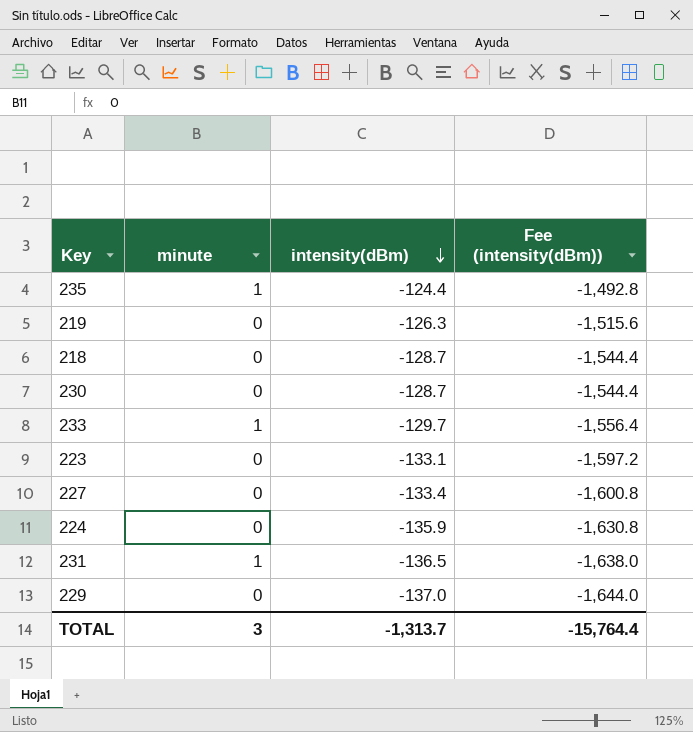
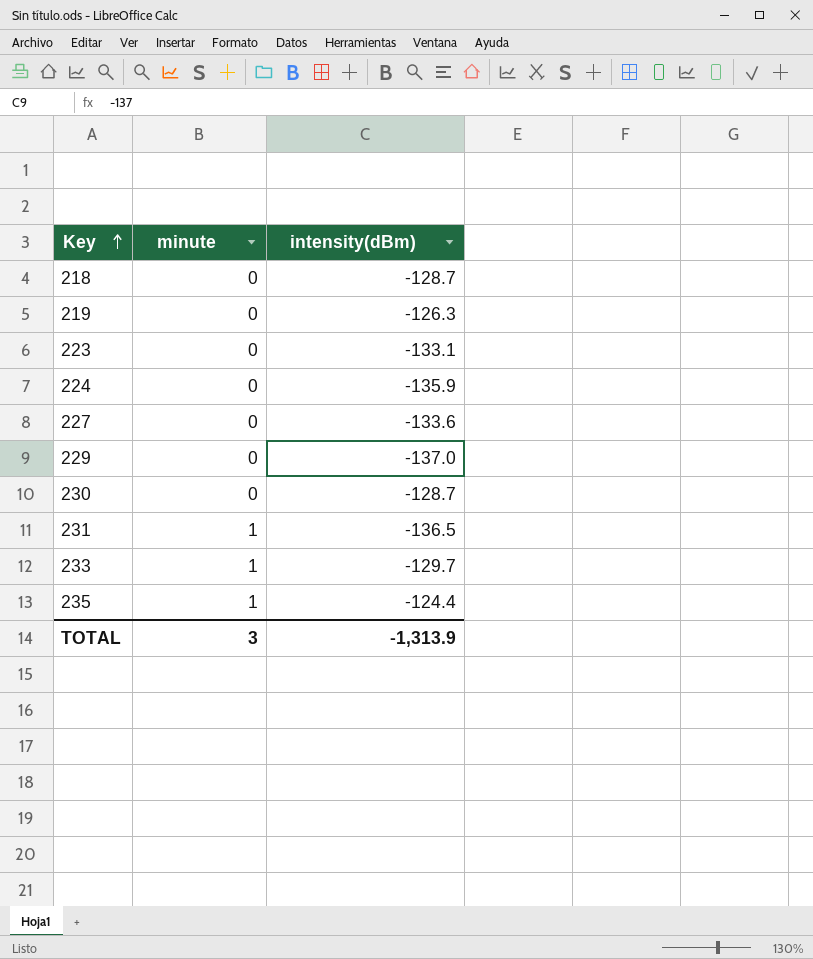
row order: intensity(dBm) descending -> Key ascending
column Fee (intensity(dBm)) | formula: [intensity(dBm)] * 12 -> none
227 | intensity(dBm): -133.4 -> -133.6
TOTAL | intensity(dBm): -1,313.7 -> -1,313.9

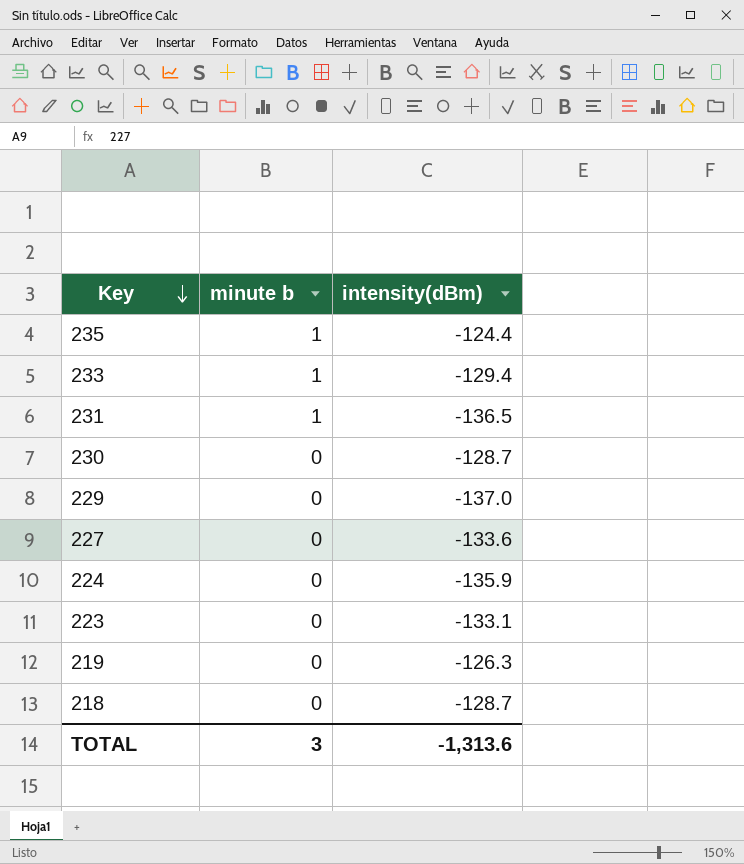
row order: Key ascending -> Key descending
column name: minute -> minute b
233 | intensity(dBm): -129.7 -> -129.4
TOTAL | intensity(dBm): -1,313.9 -> -1,313.6

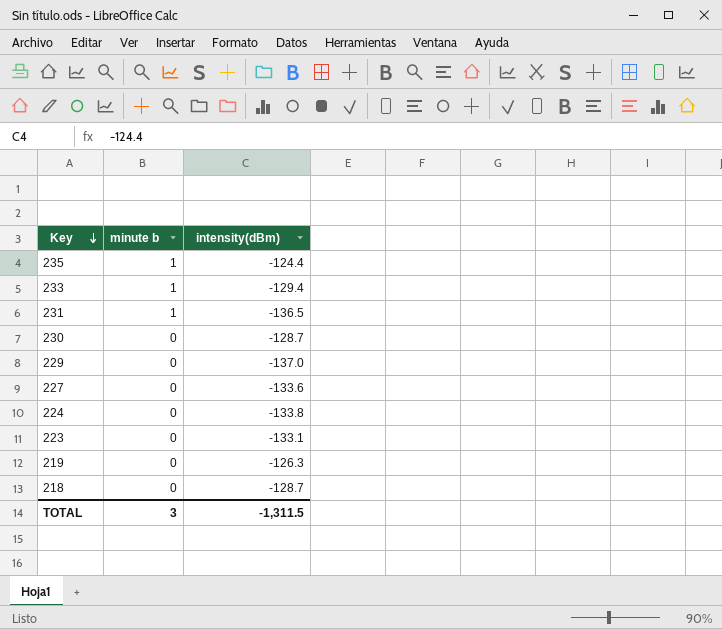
224 | intensity(dBm): -135.9 -> -133.8
TOTAL | intensity(dBm): -1,313.6 -> -1,311.5

